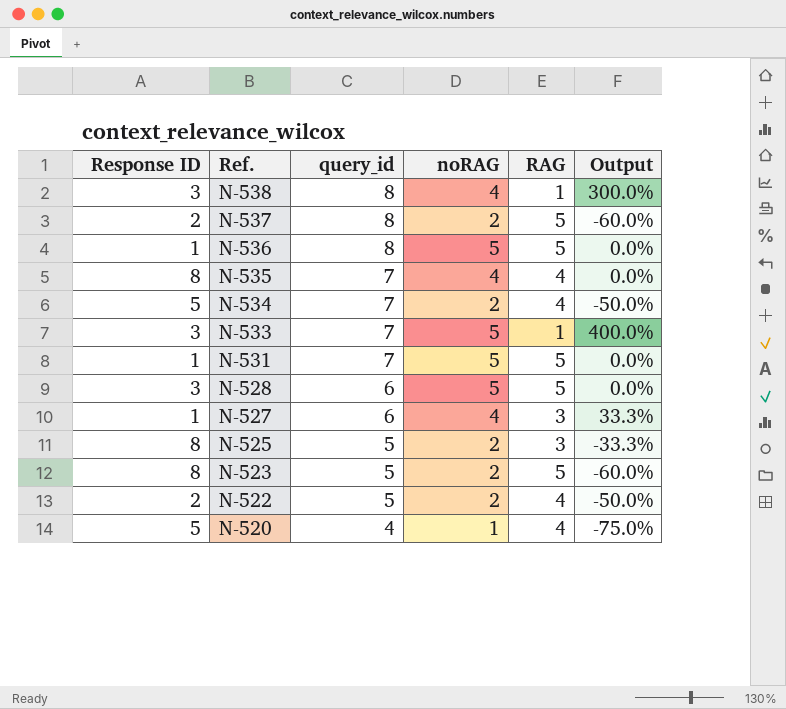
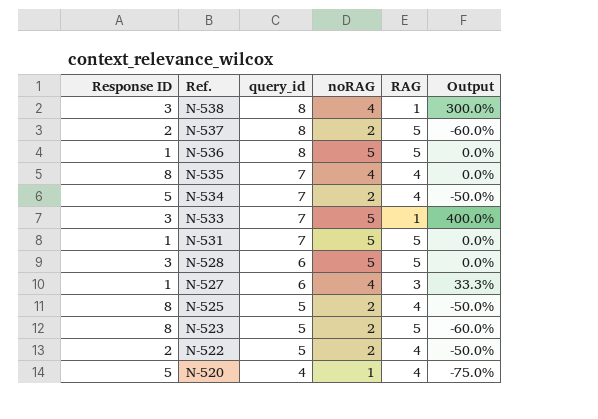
N-525 | RAG: 3 -> 4
N-525 | Output: -33.3% -> -50.0%

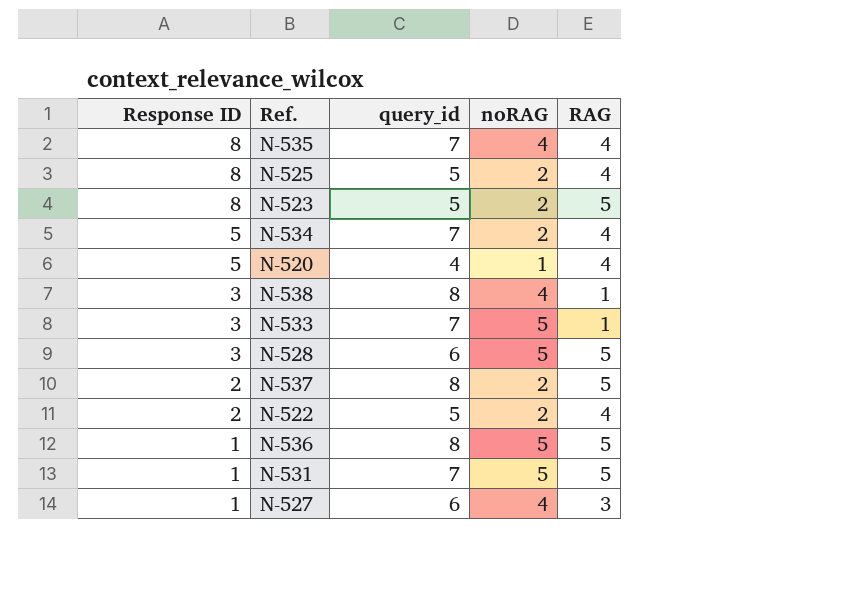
row order: Ref. descending -> Response ID descending
column Output | formula: ([noRAG] - [RAG]) / [RAG] -> none

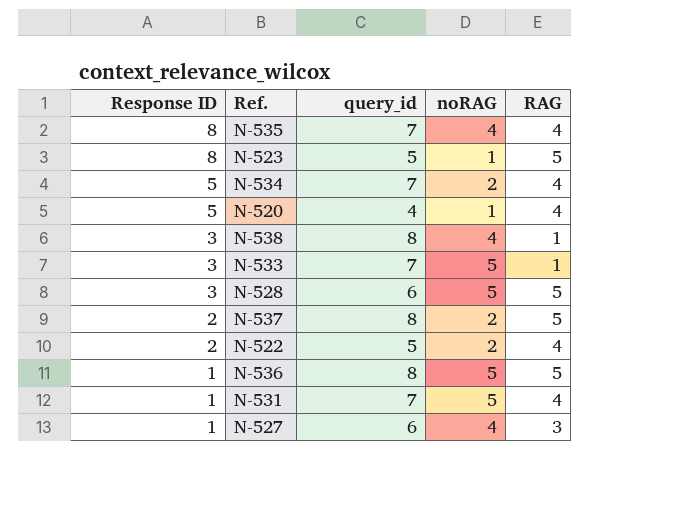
row N-525: 8 | 5 | 2 | 4 -> none
N-523 | noRAG: 2 -> 1
N-531 | RAG: 5 -> 4

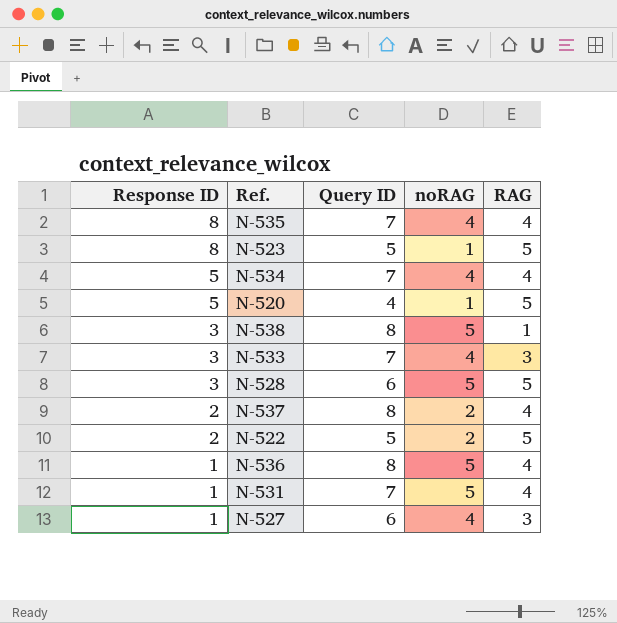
column name: query_id -> Query ID
N-534 | noRAG: 2 -> 4
N-520 | RAG: 4 -> 5
N-538 | noRAG: 4 -> 5
N-533 | noRAG: 5 -> 4
N-533 | RAG: 1 -> 3
N-537 | RAG: 5 -> 4
N-522 | RAG: 4 -> 5
N-536 | RAG: 5 -> 4

